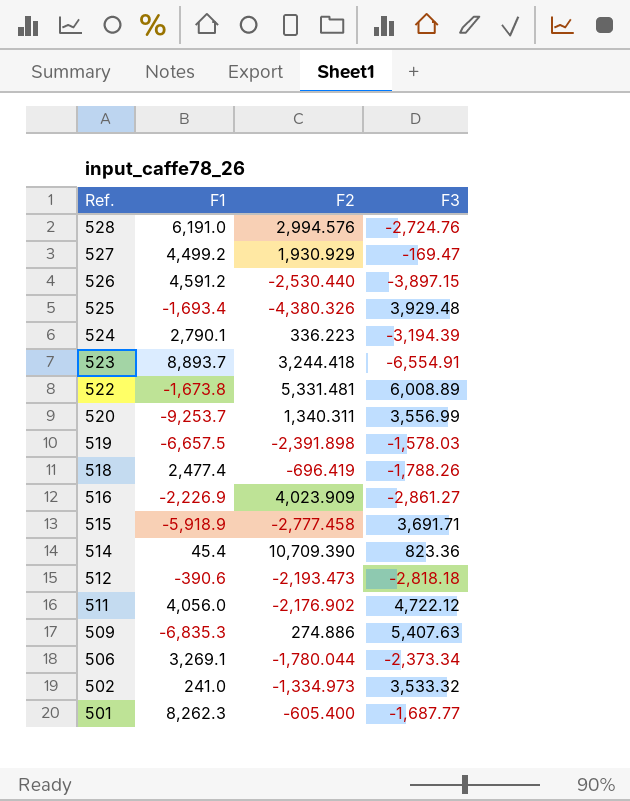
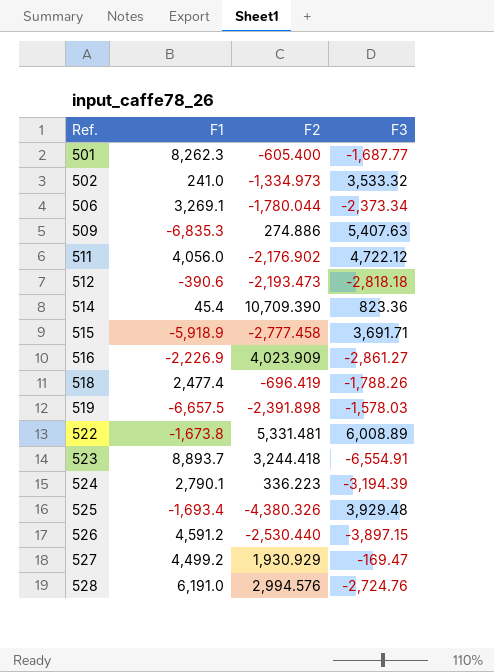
row order: Ref. descending -> Ref. ascending
row 520: -9,253.7 | 1,340.311 | 3,556.99 -> none

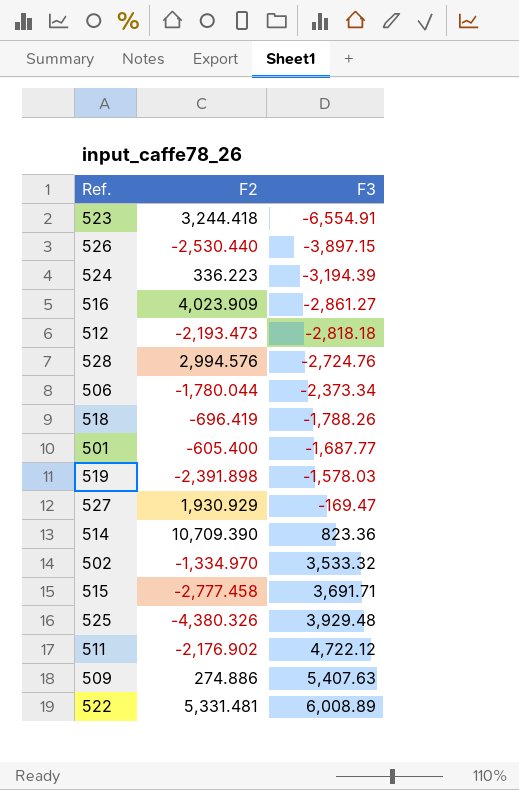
row order: Ref. ascending -> F3 ascending
column F1 | position: 2 -> none
502 | F2: -1,334.973 -> -1,334.970

